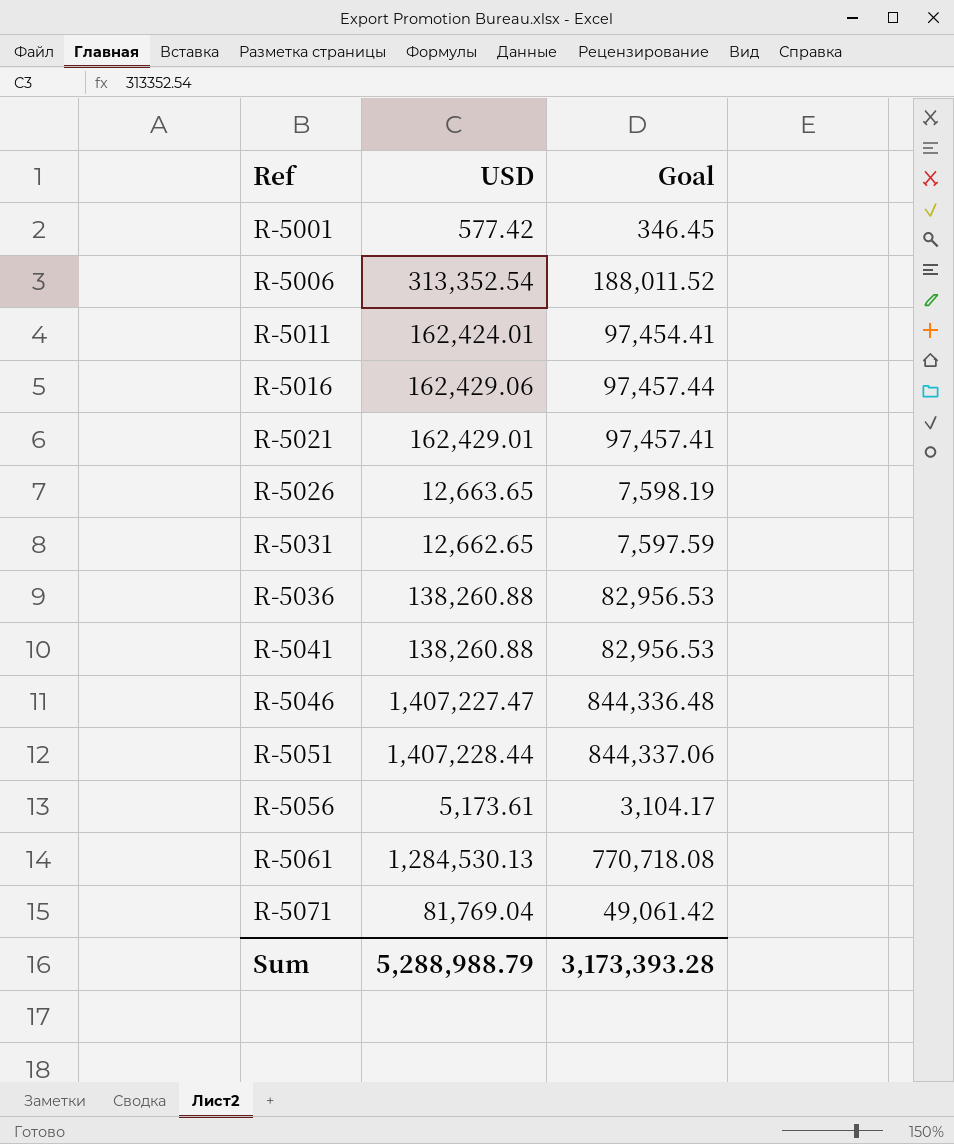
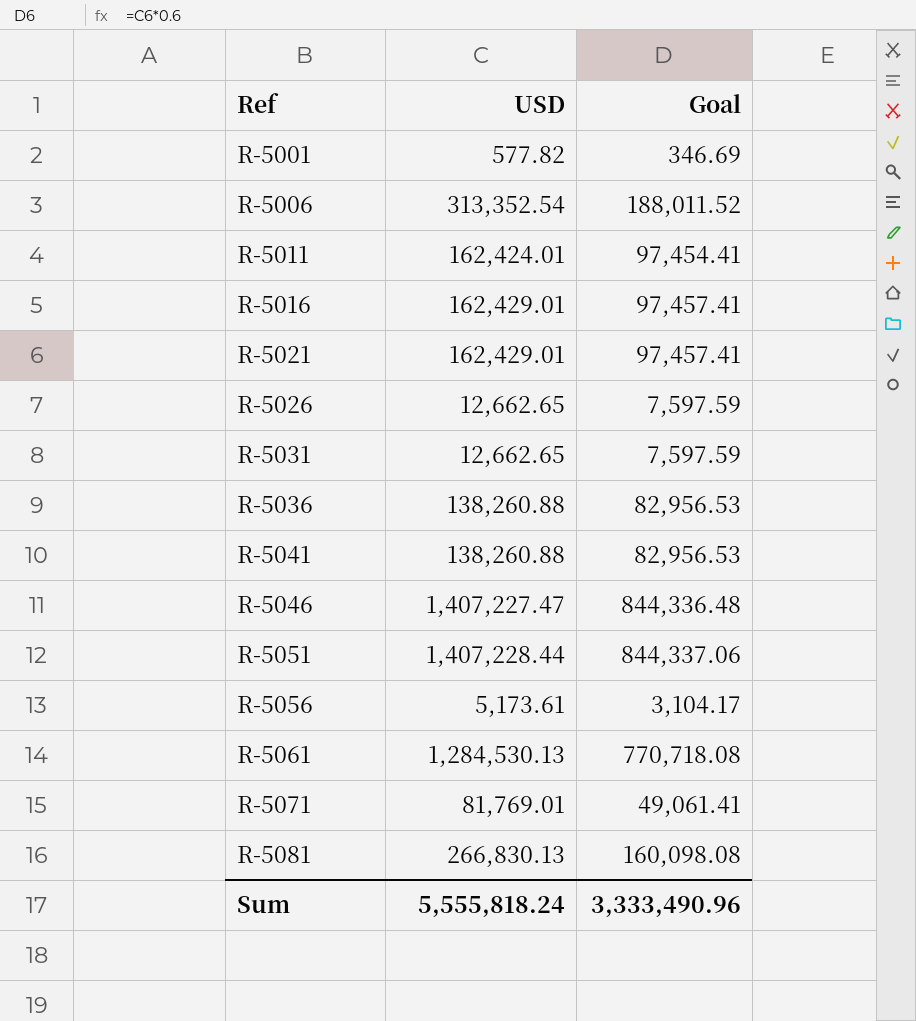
R-5001 | USD: 577.42 -> 577.82
R-5001 | Goal: 346.45 -> 346.69
R-5016 | USD: 162,429.06 -> 162,429.01
R-5016 | Goal: 97,457.44 -> 97,457.41
R-5026 | USD: 12,663.65 -> 12,662.65
R-5026 | Goal: 7,598.19 -> 7,597.59
R-5071 | USD: 81,769.04 -> 81,769.01
R-5071 | Goal: 49,061.42 -> 49,061.41
row R-5081: none -> 266,830.13 | 160,098.08
Sum | USD: 5,288,988.79 -> 5,555,818.24
Sum | Goal: 3,173,393.28 -> 3,333,490.96

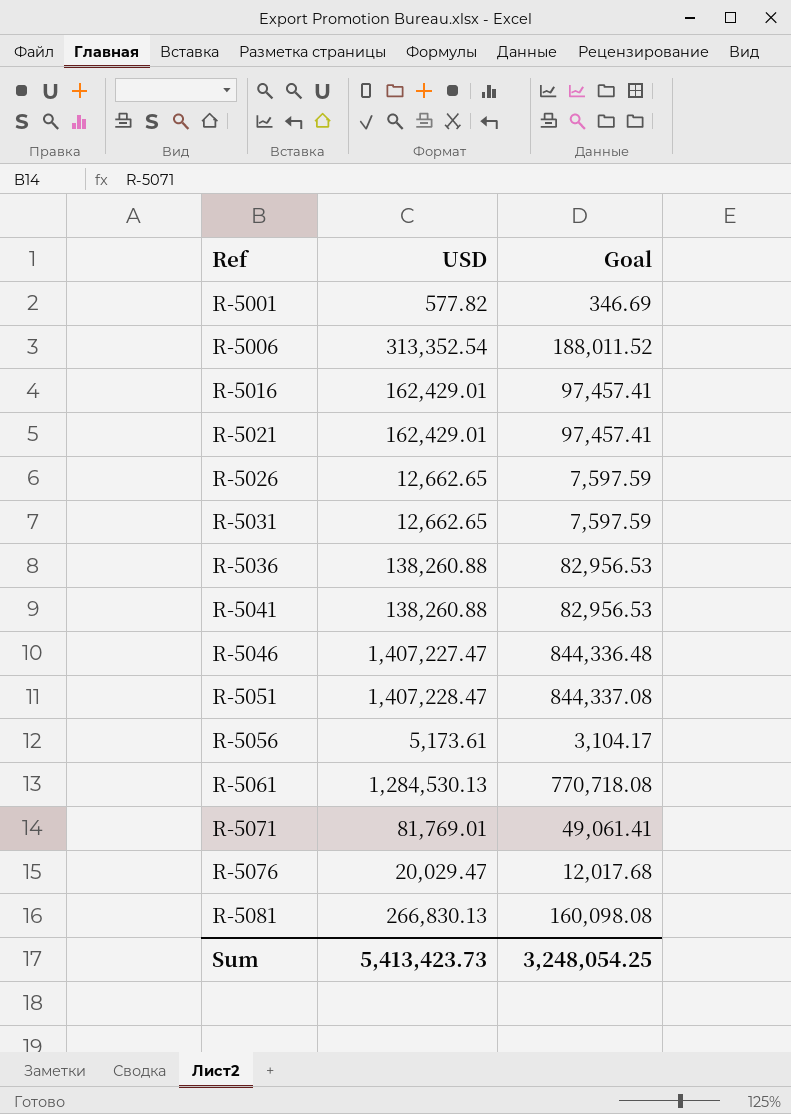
row R-5011: 162,424.01 | 97,454.41 -> none
R-5051 | USD: 1,407,228.44 -> 1,407,228.47
R-5051 | Goal: 844,337.06 -> 844,337.08
row R-5076: none -> 20,029.47 | 12,017.68
Sum | USD: 5,555,818.24 -> 5,413,423.73
Sum | Goal: 3,333,490.96 -> 3,248,054.25

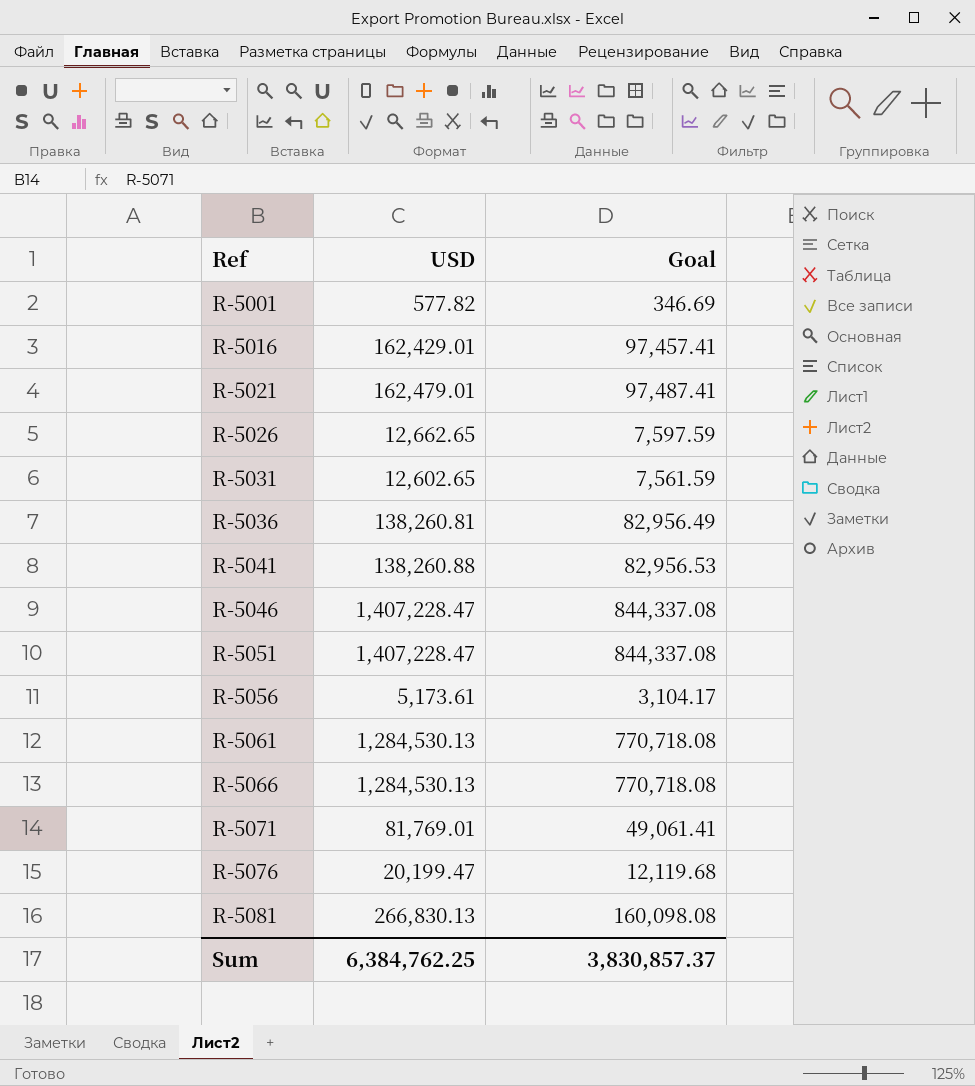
row R-5006: 313,352.54 | 188,011.52 -> none
R-5021 | USD: 162,429.01 -> 162,479.01
R-5021 | Goal: 97,457.41 -> 97,487.41
R-5031 | USD: 12,662.65 -> 12,602.65
R-5031 | Goal: 7,597.59 -> 7,561.59
R-5036 | USD: 138,260.88 -> 138,260.81
R-5036 | Goal: 82,956.53 -> 82,956.49
R-5046 | USD: 1,407,227.47 -> 1,407,228.47
R-5046 | Goal: 844,336.48 -> 844,337.08
row R-5066: none -> 1,284,530.13 | 770,718.08
R-5076 | USD: 20,029.47 -> 20,199.47
R-5076 | Goal: 12,017.68 -> 12,119.68
Sum | USD: 5,413,423.73 -> 6,384,762.25
Sum | Goal: 3,248,054.25 -> 3,830,857.37

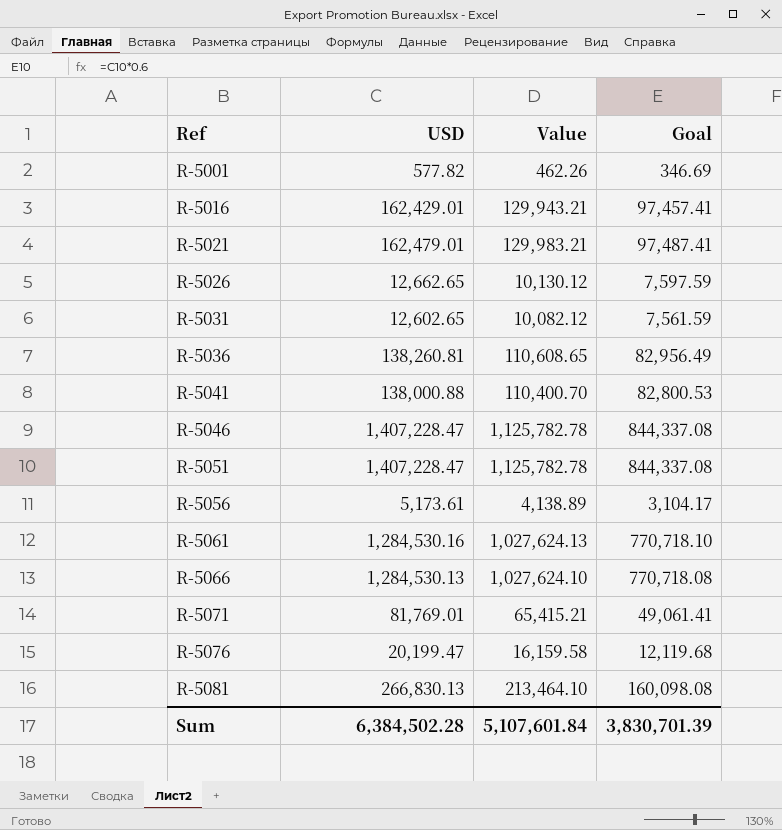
column Value | formula: none -> [USD] * 0.8
R-5041 | USD: 138,260.88 -> 138,000.88
R-5041 | Goal: 82,956.53 -> 82,800.53
R-5061 | USD: 1,284,530.13 -> 1,284,530.16
R-5061 | Goal: 770,718.08 -> 770,718.10
Sum | USD: 6,384,762.25 -> 6,384,502.28
Sum | Goal: 3,830,857.37 -> 3,830,701.39

